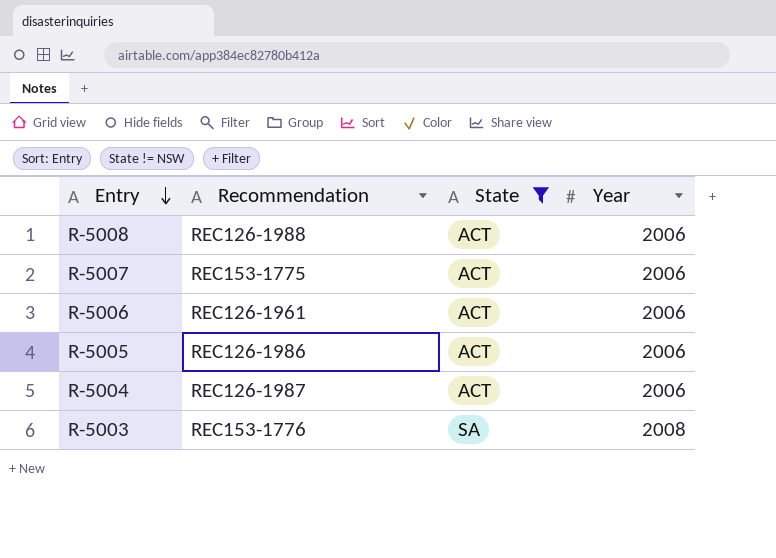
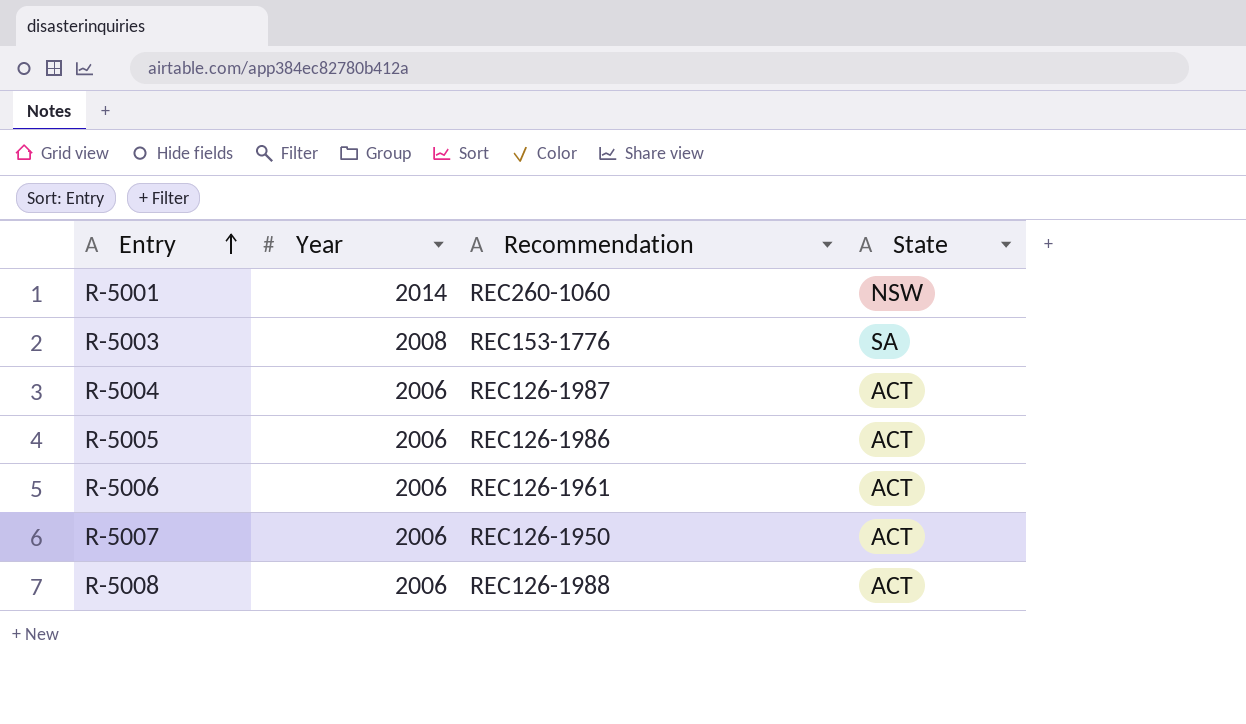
filter: State != NSW -> none
row order: Entry descending -> Entry ascending
column Year | position: 4 -> 2
R-5007 | Recommendation: REC153-1775 -> REC126-1950

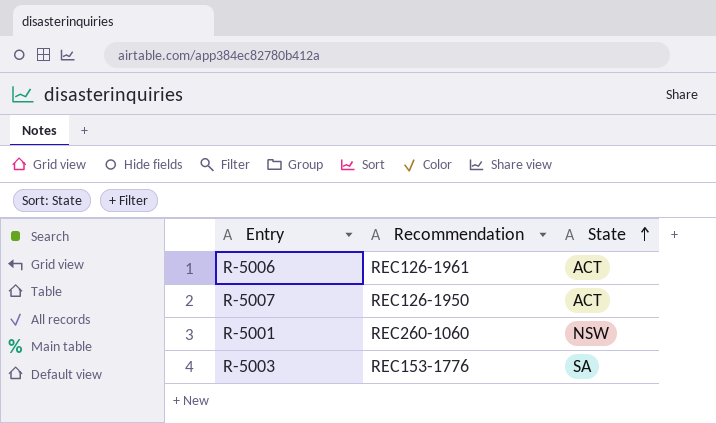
row order: Entry ascending -> State ascending
column Year | position: 2 -> none
row R-5004: 2006 | REC126-1987 | ACT -> none
row R-5005: 2006 | REC126-1986 | ACT -> none
row R-5008: 2006 | REC126-1988 | ACT -> none

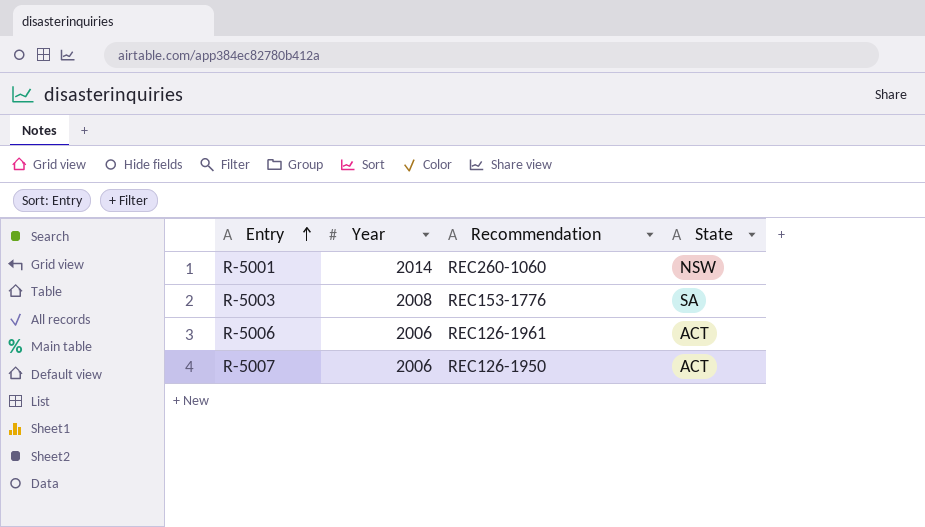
row order: State ascending -> Entry ascending
column Year | position: none -> 2

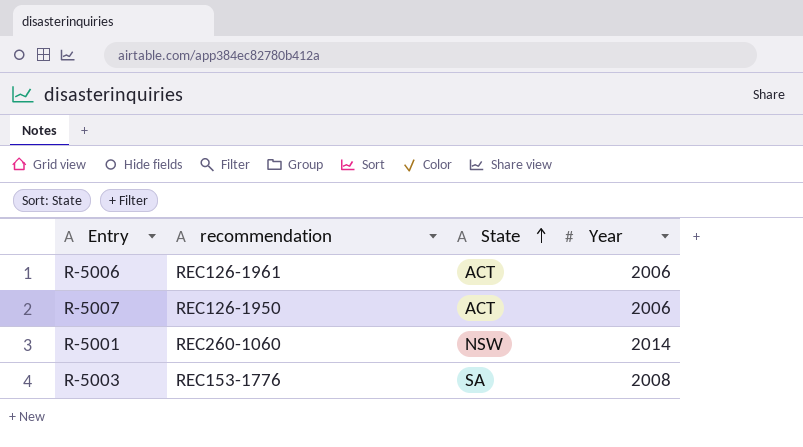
row order: Entry ascending -> State ascending
column name: Recommendation -> recommendation
column Year | position: 2 -> 4

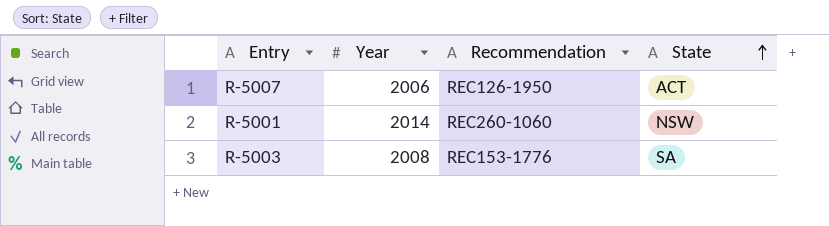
column Year | position: 4 -> 2
column name: recommendation -> Recommendation
row R-5006: REC126-1961 | ACT | 2006 -> none

